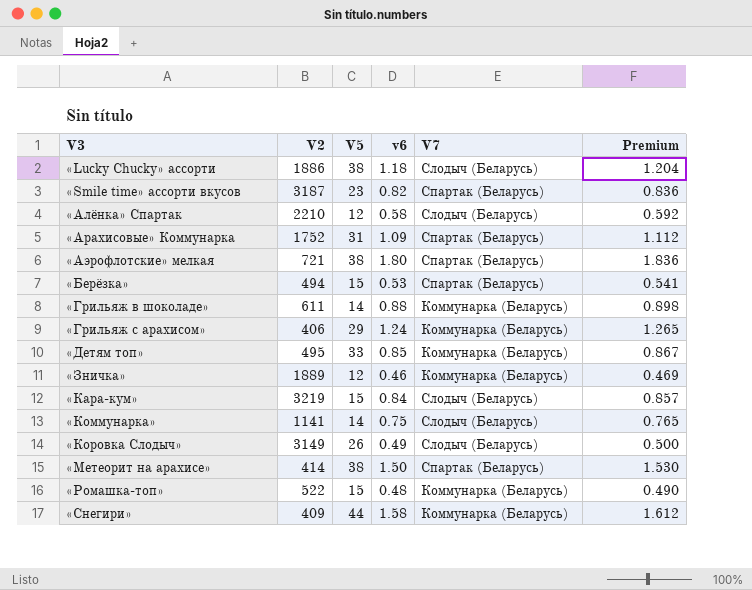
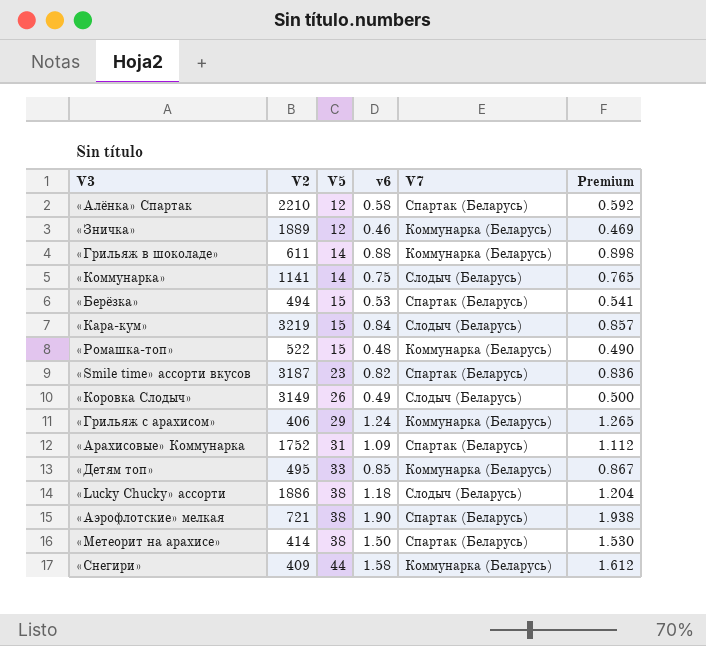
row order: V3 ascending -> V5 ascending
«Алёнка» Спартак | V7: Слодыч (Беларусь) -> Спартак (Беларусь)
«Аэрофлотские» мелкая | v6: 1.80 -> 1.90
«Аэрофлотские» мелкая | Premium: 1.836 -> 1.938

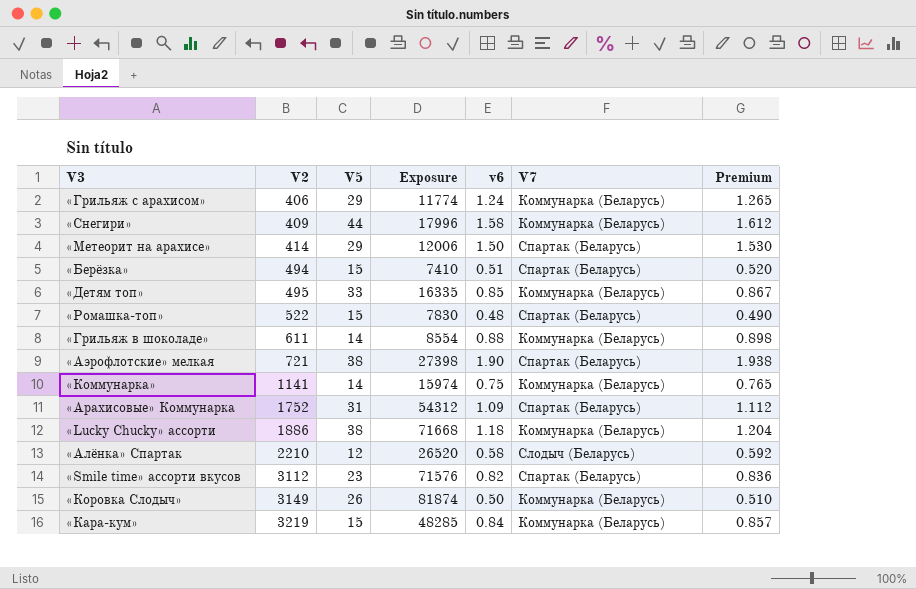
row order: V5 ascending -> V2 ascending
column Exposure | formula: none -> [V2] * [V5]
row «Зничка»: 1889 | 12 | 0.46 | Коммунарка (Беларусь) | 0.469 -> none
«Метеорит на арахисе» | V5: 38 -> 29
«Берёзка» | v6: 0.53 -> 0.51
«Берёзка» | Premium: 0.541 -> 0.520
«Ромашка-топ» | V7: Коммунарка (Беларусь) -> Спартак (Беларусь)
«Коммунарка» | V7: Слодыч (Беларусь) -> Коммунарка (Беларусь)
«Lucky Chucky» ассорти | V7: Слодыч (Беларусь) -> Коммунарка (Беларусь)
«Алёнка» Спартак | V7: Спартак (Беларусь) -> Слодыч (Беларусь)
«Smile time» ассорти вкусов | V2: 3187 -> 3112
«Коровка Слодыч» | v6: 0.49 -> 0.50
«Коровка Слодыч» | V7: Слодыч (Беларусь) -> Коммунарка (Беларусь)
«Коровка Слодыч» | Premium: 0.500 -> 0.510
«Кара-кум» | V7: Слодыч (Беларусь) -> Коммунарка (Беларусь)

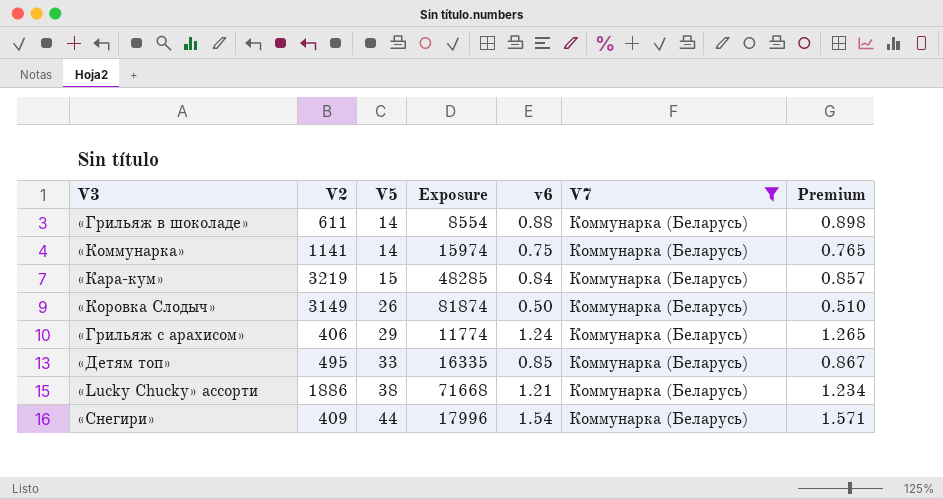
filter: none -> V7 = Коммунарка (Беларусь)
row order: V2 ascending -> V5 ascending
«Lucky Chucky» ассорти | v6: 1.18 -> 1.21
«Lucky Chucky» ассорти | Premium: 1.204 -> 1.234
«Снегири» | v6: 1.58 -> 1.54
«Снегири» | Premium: 1.612 -> 1.571

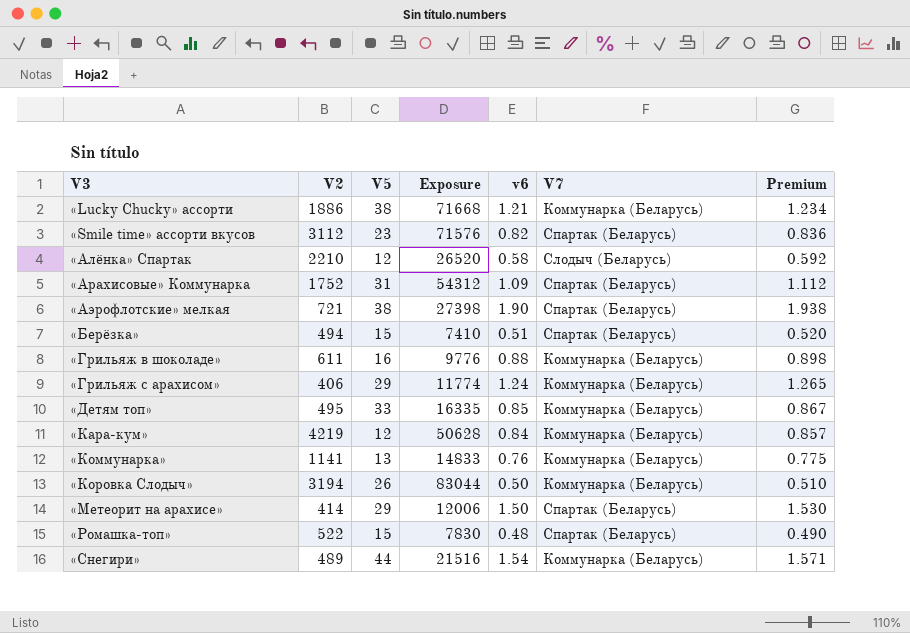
filter: V7 = Коммунарка (Беларусь) -> none
row order: V5 ascending -> V3 ascending
«Грильяж в шоколаде» | V5: 14 -> 16
«Грильяж в шоколаде» | Exposure: 8554 -> 9776
«Кара-кум» | V2: 3219 -> 4219
«Кара-кум» | V5: 15 -> 12
«Кара-кум» | Exposure: 48285 -> 50628
«Коммунарка» | V5: 14 -> 13
«Коммунарка» | Exposure: 15974 -> 14833
«Коммунарка» | v6: 0.75 -> 0.76
«Коммунарка» | Premium: 0.765 -> 0.775
«Коровка Слодыч» | V2: 3149 -> 3194
«Коровка Слодыч» | Exposure: 81874 -> 83044
«Снегири» | V2: 409 -> 489
«Снегири» | Exposure: 17996 -> 21516

